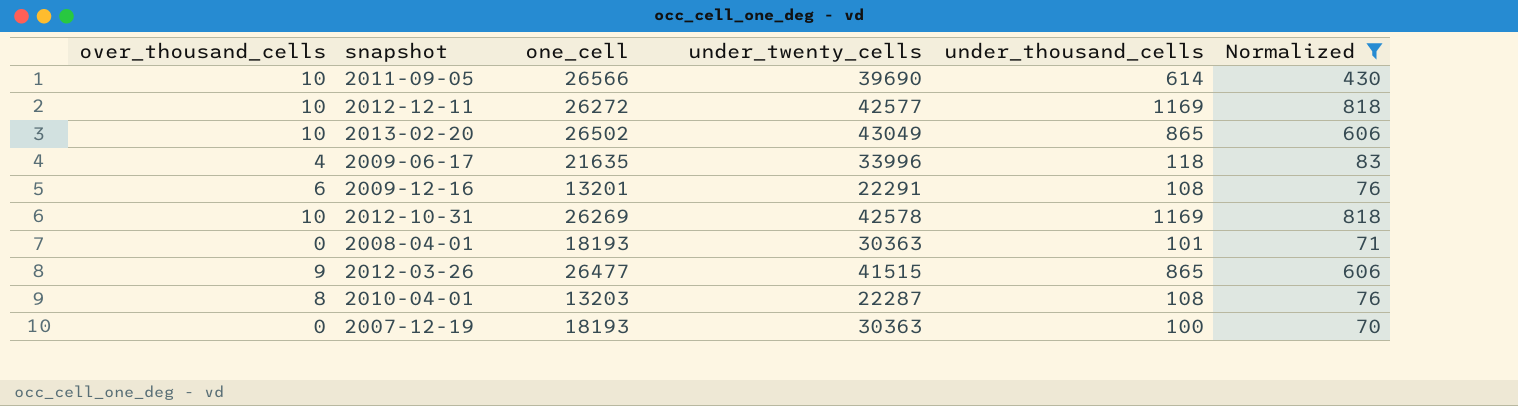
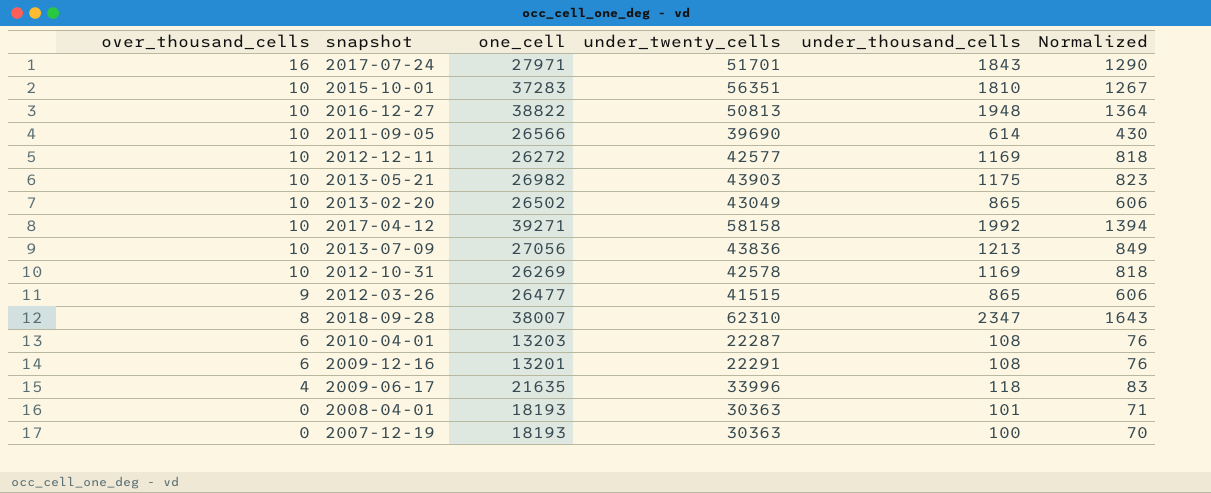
filter: Normalized <= 818 -> none
row order: none -> over_thousand_cells descending
2010-04-01 | over_thousand_cells: 8 -> 6

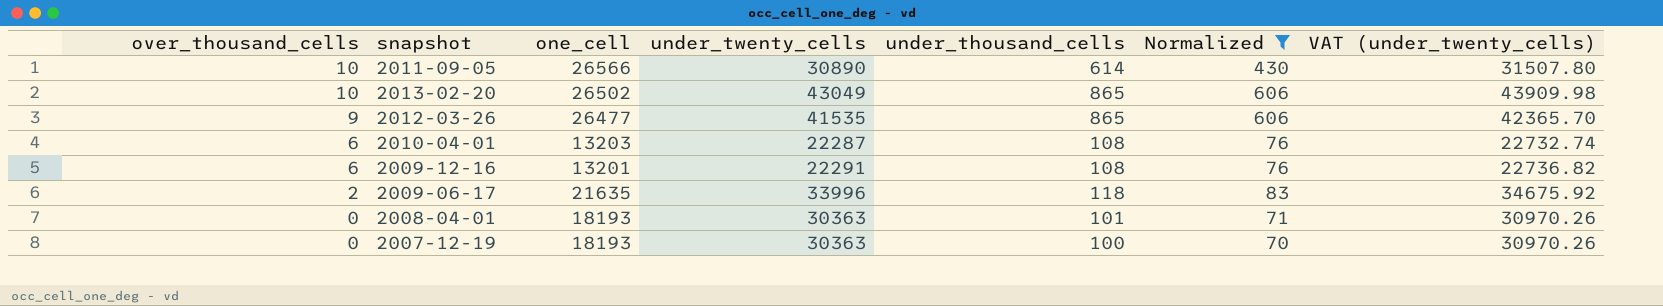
filter: none -> Normalized <= 606
column VAT (under_twenty_cells) | formula: none -> [under_twenty_cells] * 1.02
2011-09-05 | under_twenty_cells: 39690 -> 30890
2012-03-26 | under_twenty_cells: 41515 -> 41535
2009-06-17 | over_thousand_cells: 4 -> 2

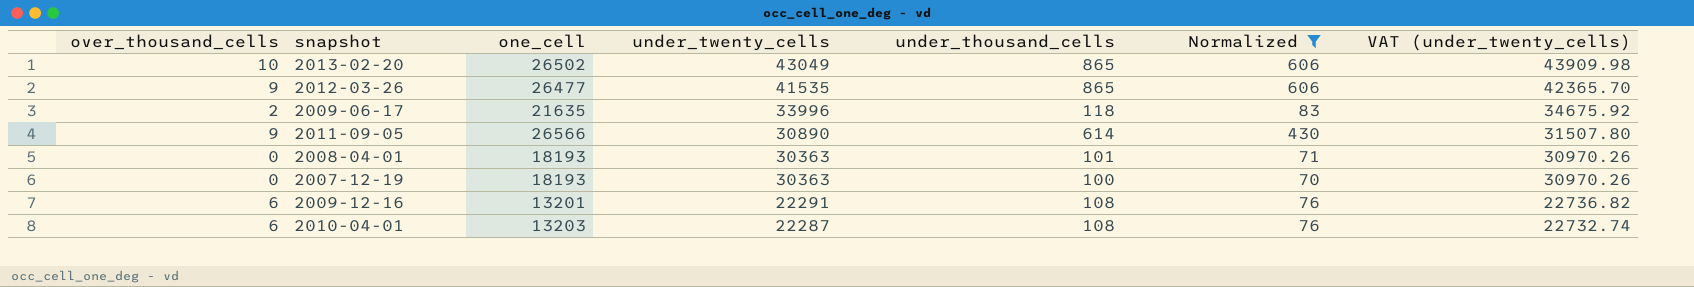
row order: over_thousand_cells descending -> under_twenty_cells descending
2011-09-05 | over_thousand_cells: 10 -> 9

